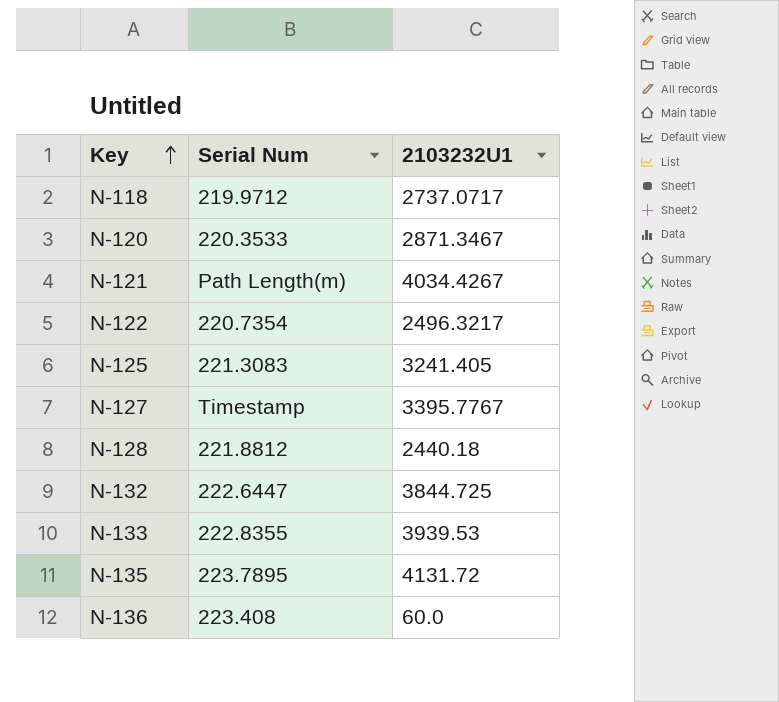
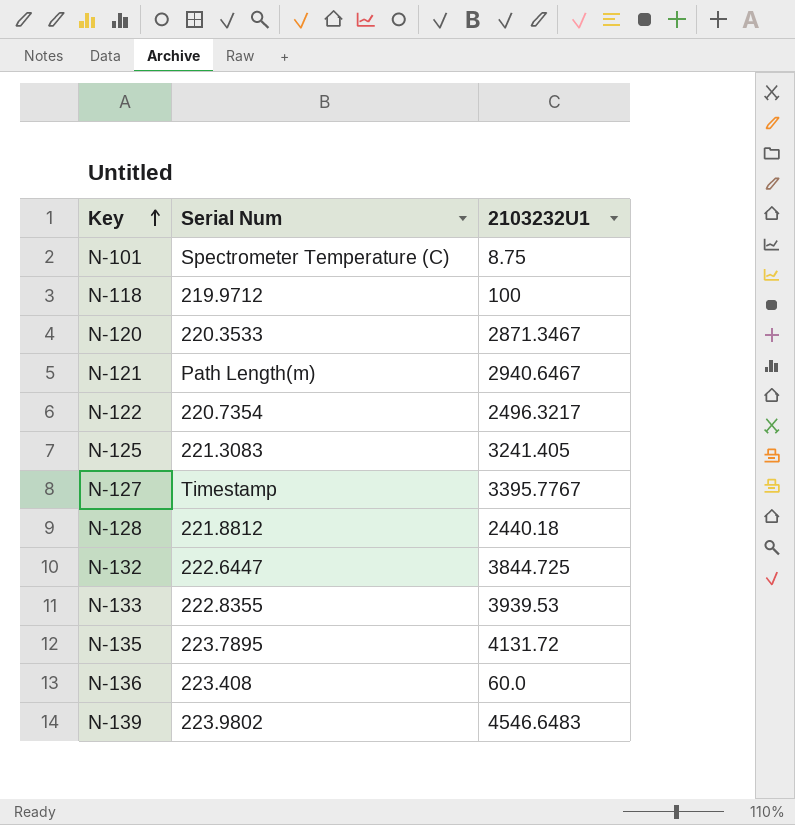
row N-101: none -> Spectrometer Temperature (C) | 8.75
N-118 | 2103232U1: 2737.0717 -> 100
N-121 | 2103232U1: 4034.4267 -> 2940.6467
row N-139: none -> 223.9802 | 4546.6483

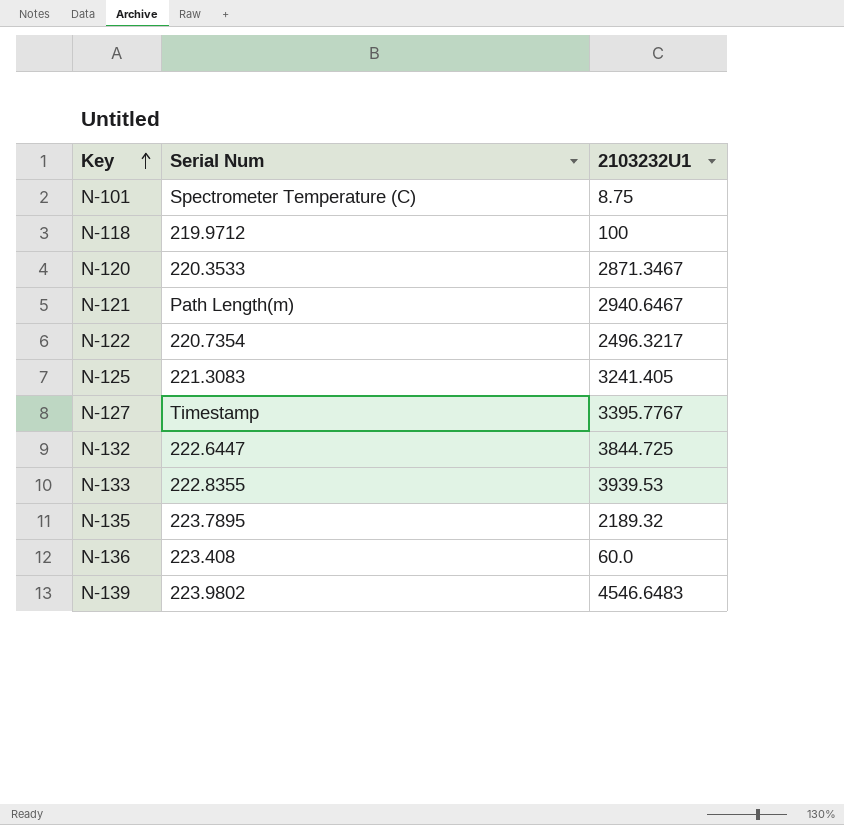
row N-128: 221.8812 | 2440.18 -> none
N-135 | 2103232U1: 4131.72 -> 2189.32

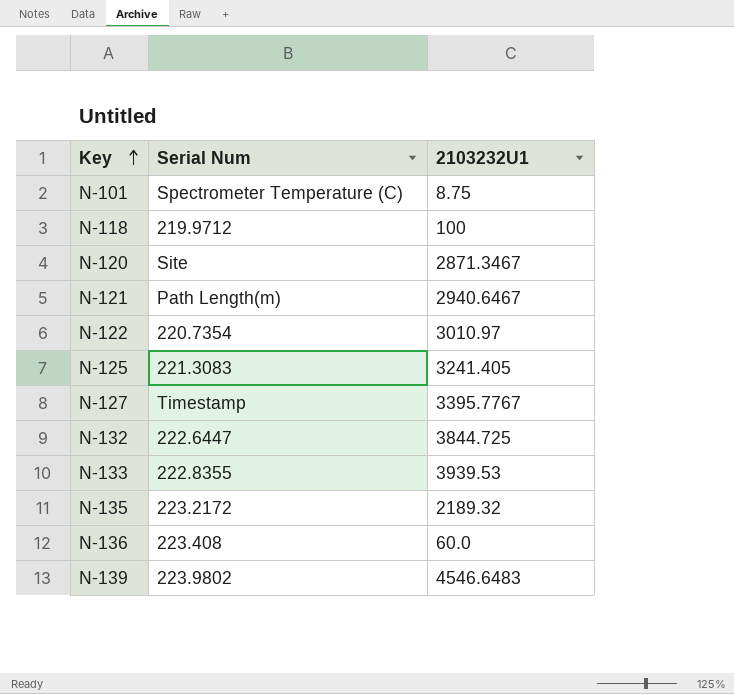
N-120 | Serial Num: 220.3533 -> Site
N-122 | 2103232U1: 2496.3217 -> 3010.97
N-135 | Serial Num: 223.7895 -> 223.2172

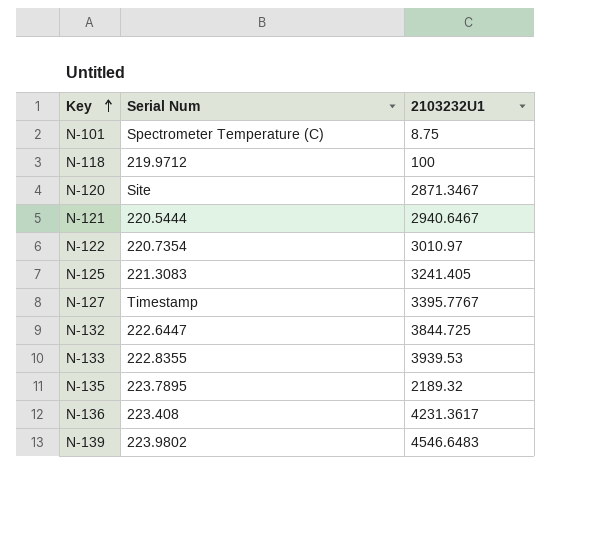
N-121 | Serial Num: Path Length(m) -> 220.5444
N-135 | Serial Num: 223.2172 -> 223.7895
N-136 | 2103232U1: 60.0 -> 4231.3617

